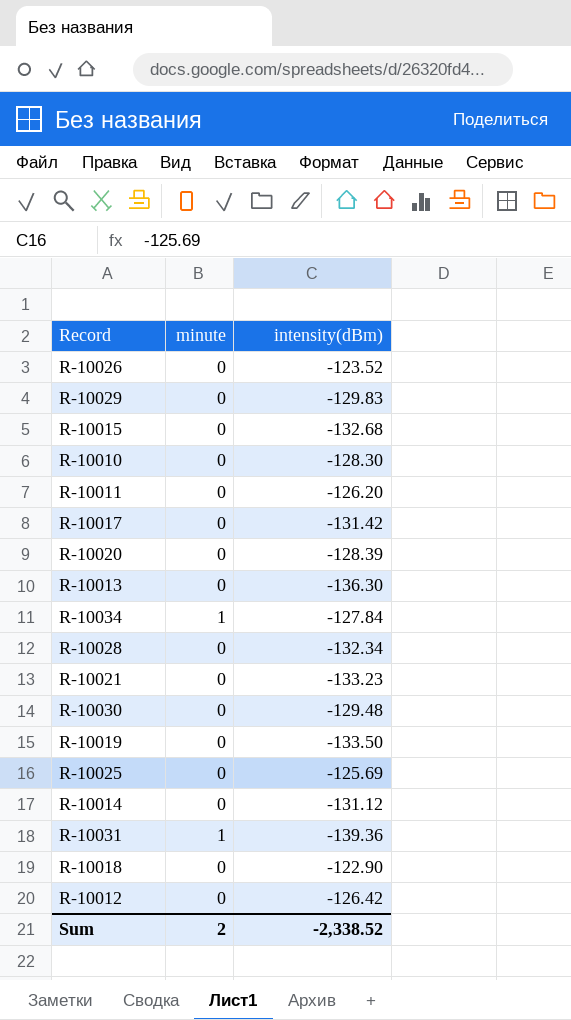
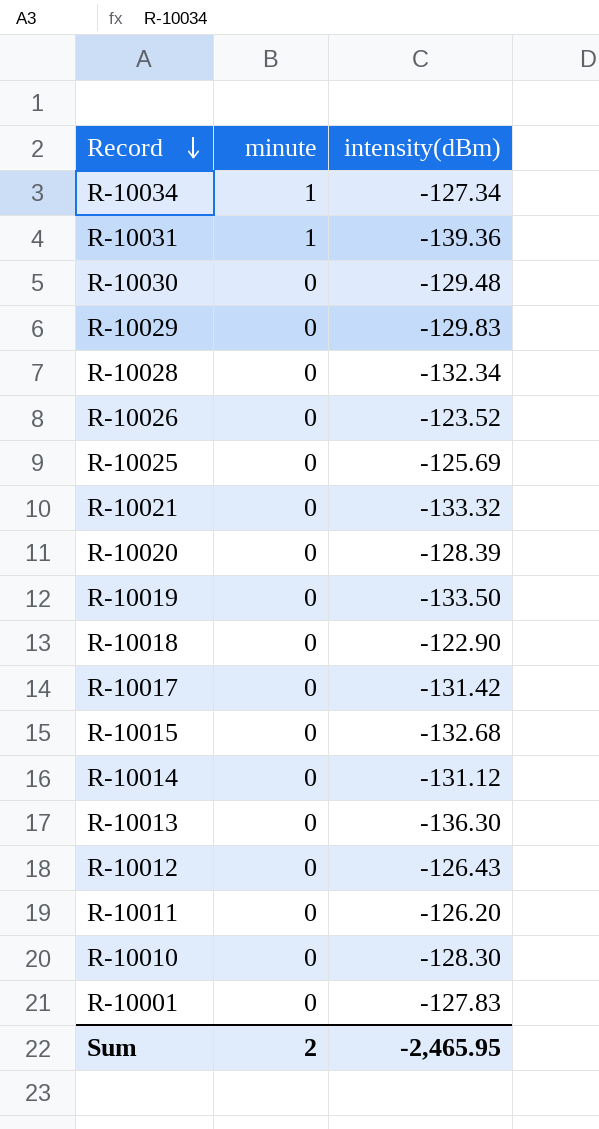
row order: none -> Record descending
R-10034 | intensity(dBm): -127.84 -> -127.34
R-10021 | intensity(dBm): -133.23 -> -133.32
R-10012 | intensity(dBm): -126.42 -> -126.43
row R-10001: none -> 0 | -127.83
Sum | intensity(dBm): -2,338.52 -> -2,465.95

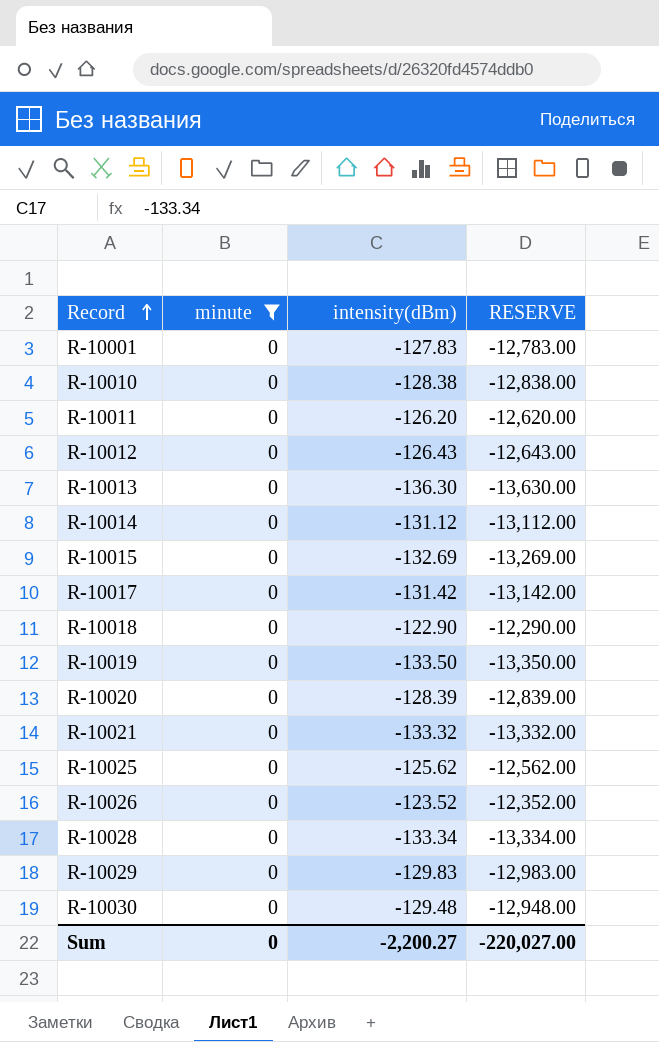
filter: none -> minute = 0
row order: Record descending -> Record ascending
column RESERVE | formula: none -> [intensity(dBm)] * 100
R-10010 | intensity(dBm): -128.30 -> -128.38
R-10015 | intensity(dBm): -132.68 -> -132.69
R-10025 | intensity(dBm): -125.69 -> -125.62
R-10028 | intensity(dBm): -132.34 -> -133.34
Sum | minute: 2 -> 0
Sum | intensity(dBm): -2,465.95 -> -2,200.27

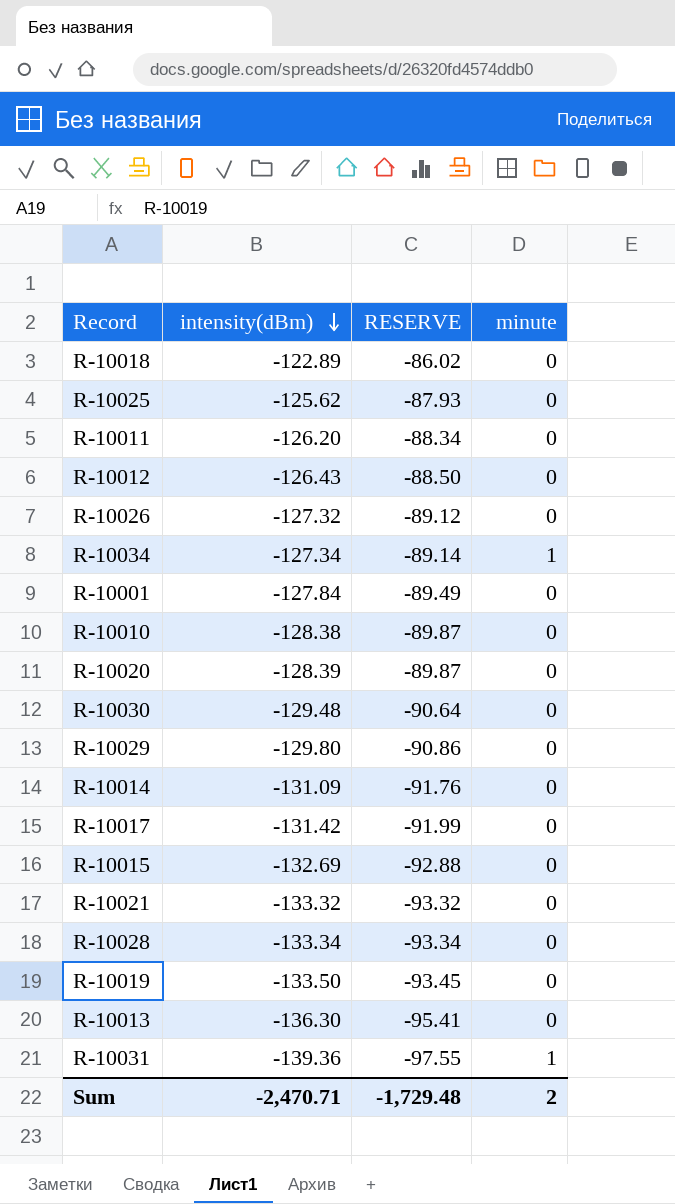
filter: minute = 0 -> none
row order: Record ascending -> intensity(dBm) descending
column RESERVE | formula: [intensity(dBm)] * 100 -> [intensity(dBm)] * 0.7
column minute | position: 2 -> 4
R-10018 | intensity(dBm): -122.90 -> -122.89
R-10026 | intensity(dBm): -123.52 -> -127.32
R-10001 | intensity(dBm): -127.83 -> -127.84
R-10029 | intensity(dBm): -129.83 -> -129.80
R-10014 | intensity(dBm): -131.12 -> -131.09
Sum | intensity(dBm): -2,200.27 -> -2,470.71
Sum | RESERVE: -220,027.00 -> -1,729.48
Sum | minute: 0 -> 2

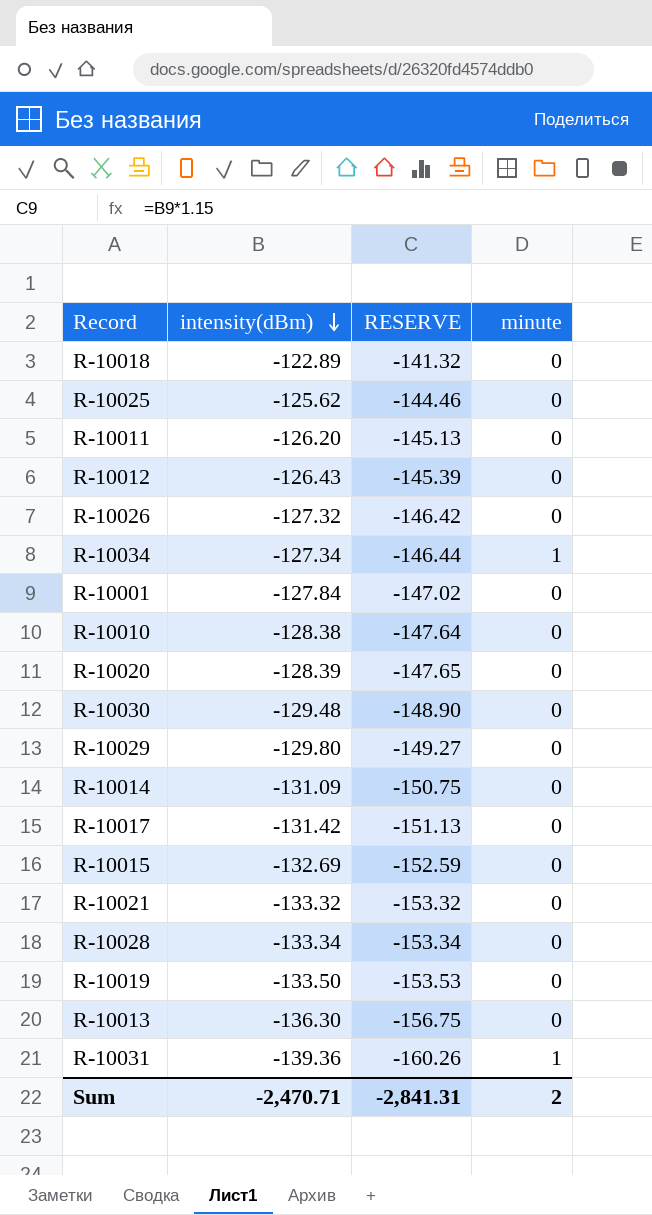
column RESERVE | formula: [intensity(dBm)] * 0.7 -> [intensity(dBm)] * 1.15
Sum | RESERVE: -1,729.48 -> -2,841.31

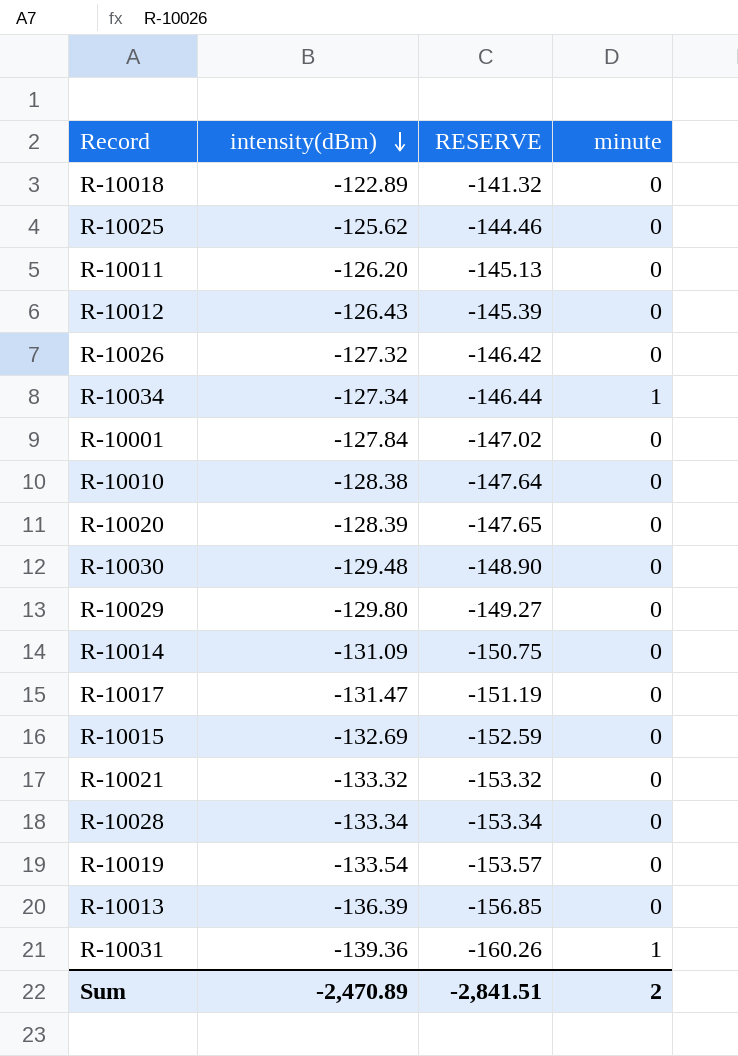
R-10017 | intensity(dBm): -131.42 -> -131.47
R-10017 | RESERVE: -151.13 -> -151.19
R-10019 | intensity(dBm): -133.50 -> -133.54
R-10019 | RESERVE: -153.53 -> -153.57
R-10013 | intensity(dBm): -136.30 -> -136.39
R-10013 | RESERVE: -156.75 -> -156.85
Sum | intensity(dBm): -2,470.71 -> -2,470.89
Sum | RESERVE: -2,841.31 -> -2,841.51

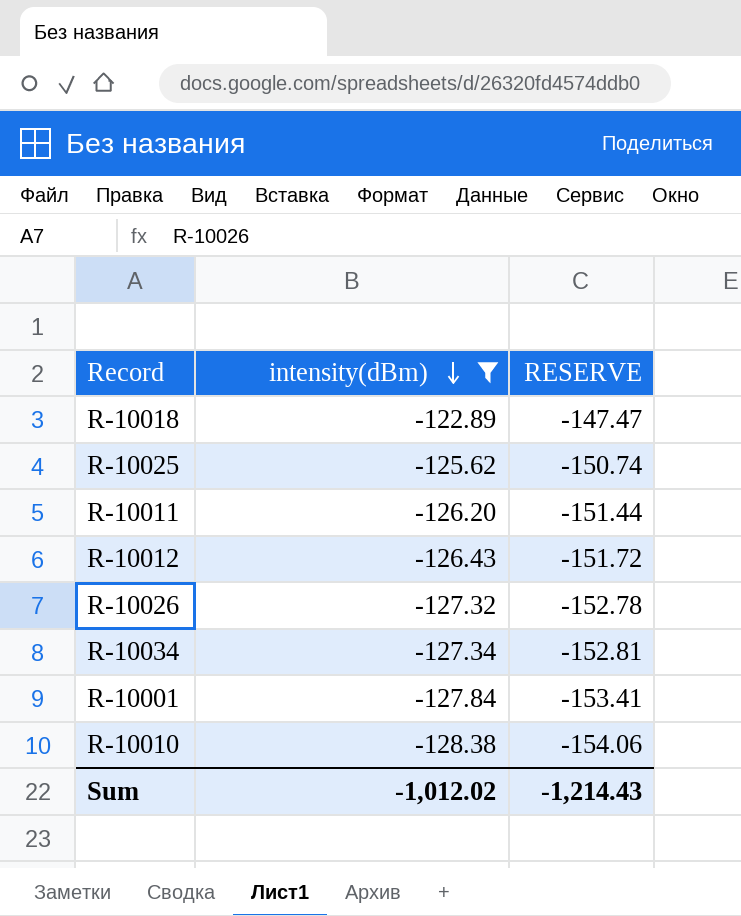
filter: none -> intensity(dBm) >= -128.38
column minute | position: 4 -> none
column RESERVE | formula: [intensity(dBm)] * 1.15 -> [intensity(dBm)] * 1.2
Sum | intensity(dBm): -2,470.89 -> -1,012.02
Sum | RESERVE: -2,841.51 -> -1,214.43

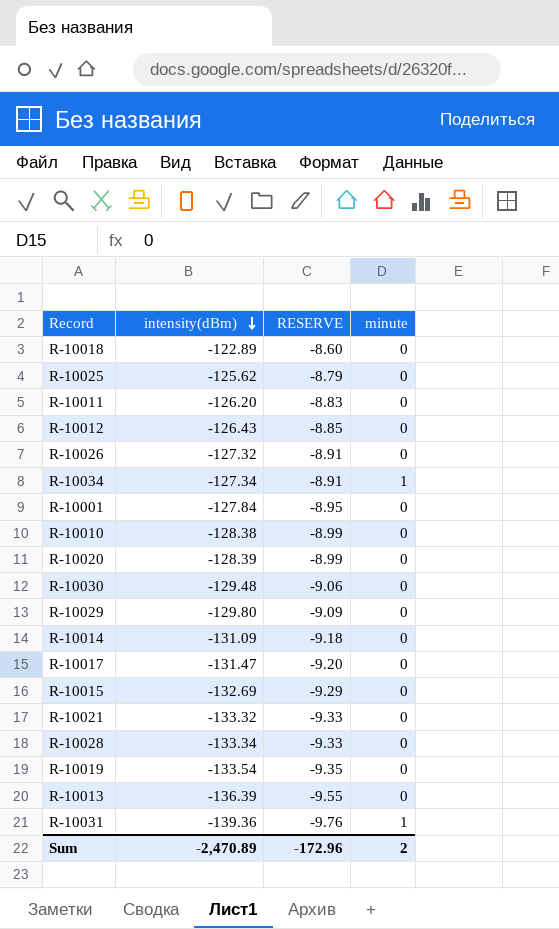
filter: intensity(dBm) >= -128.38 -> none
column RESERVE | formula: [intensity(dBm)] * 1.2 -> [intensity(dBm)] * 0.07
column minute | position: none -> 4
Sum | intensity(dBm): -1,012.02 -> -2,470.89
Sum | RESERVE: -1,214.43 -> -172.96

